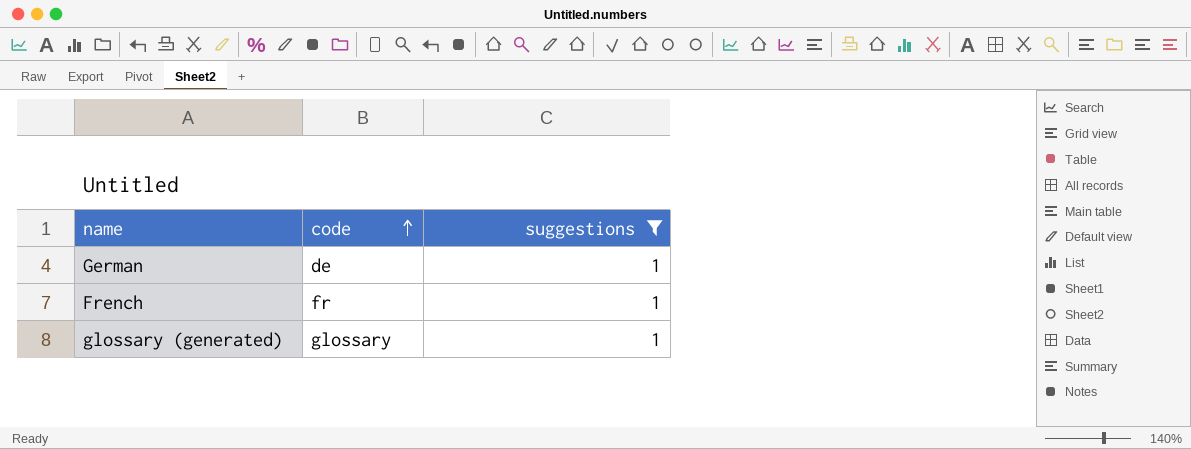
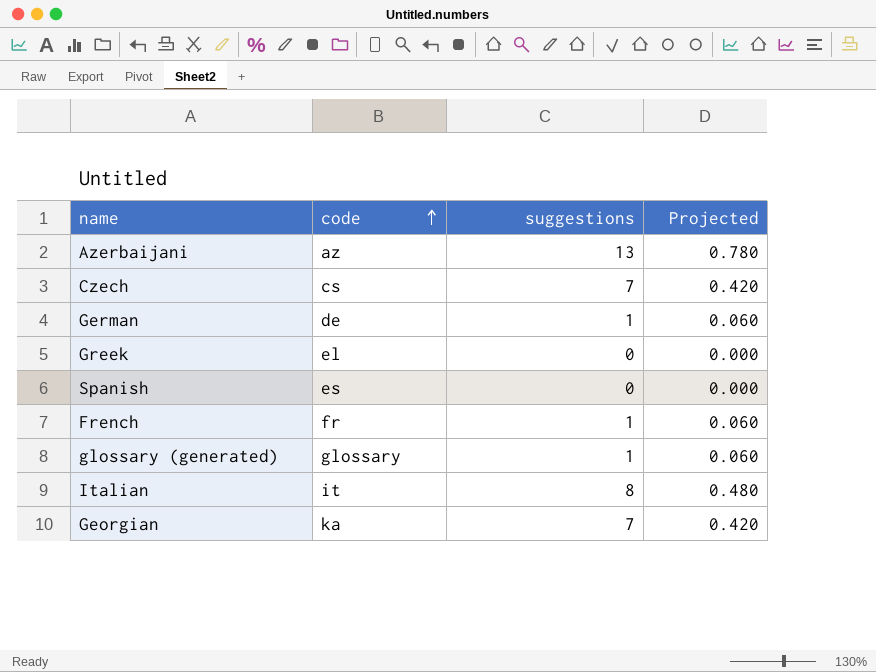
filter: suggestions = 1 -> none
column Projected | formula: none -> [suggestions] * 0.06

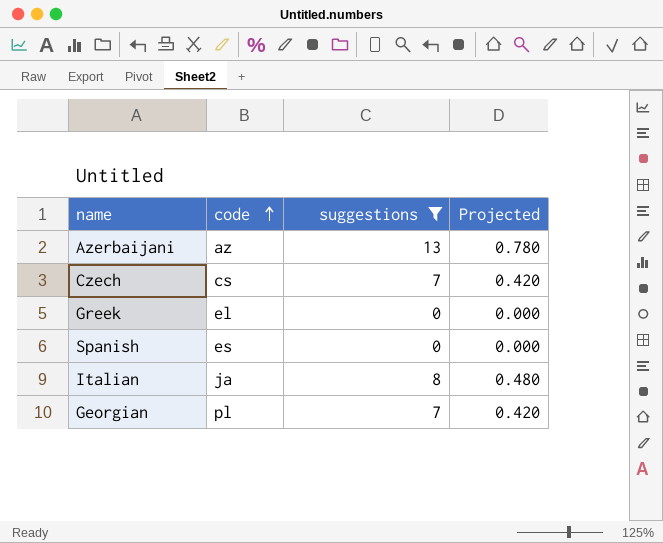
filter: none -> suggestions != 1
Italian | code: it -> ja
Georgian | code: ka -> pl

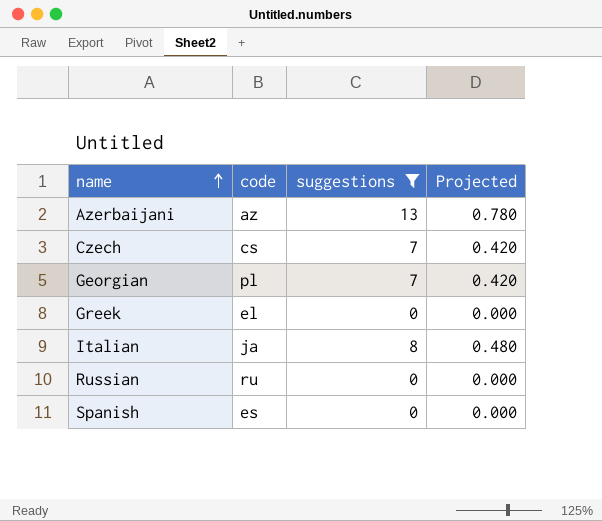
row order: code ascending -> name ascending
row Russian: none -> ru | 0 | 0.000

